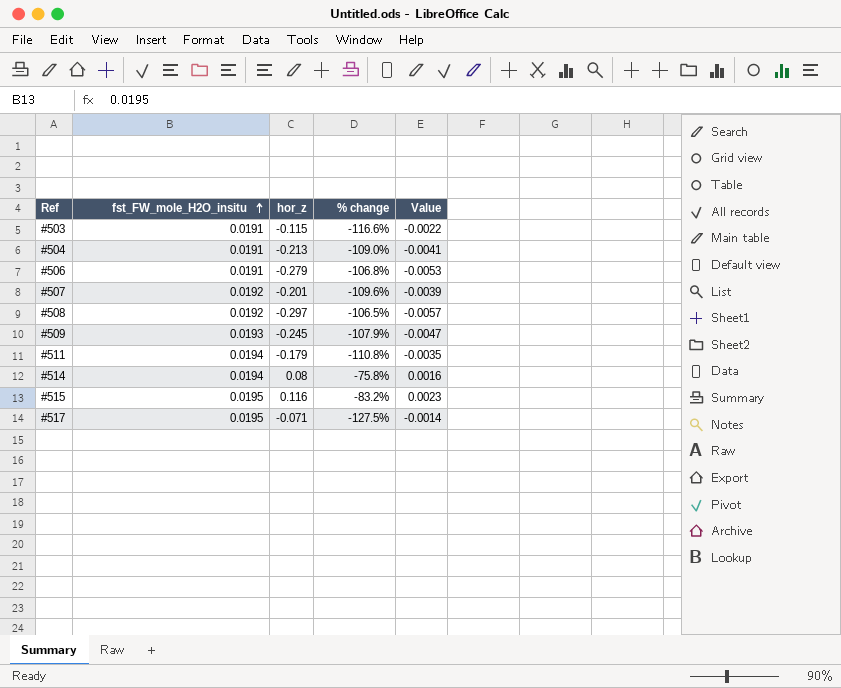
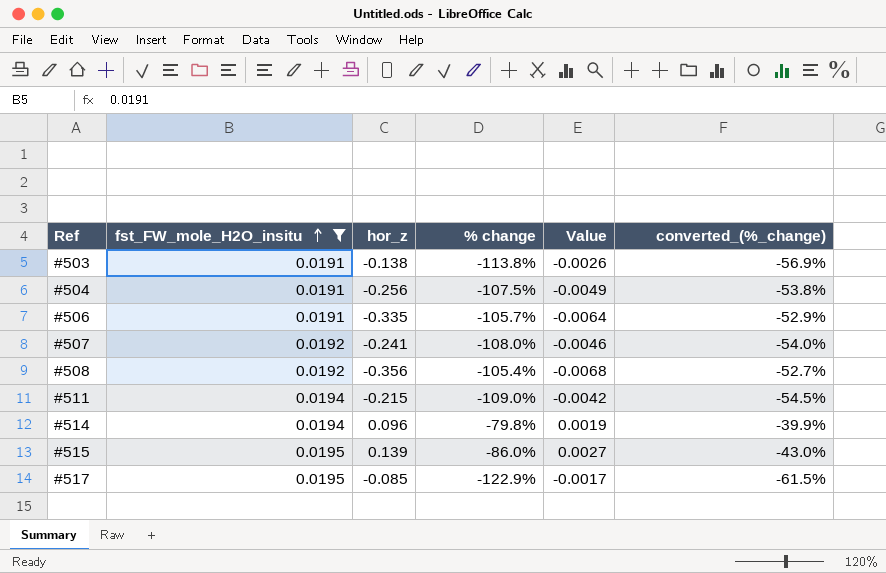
filter: none -> fst_FW_mole_H2O_insitu != 0.0193
column converted_(%_change) | formula: none -> [% change] * 0.5
#503 | hor_z: -0.115 -> -0.138
#503 | % change: -116.6% -> -113.8%
#503 | Value: -0.0022 -> -0.0026
#504 | hor_z: -0.213 -> -0.256
#504 | % change: -109.0% -> -107.5%
#504 | Value: -0.0041 -> -0.0049
#506 | hor_z: -0.279 -> -0.335
#506 | % change: -106.8% -> -105.7%
#506 | Value: -0.0053 -> -0.0064
#507 | hor_z: -0.201 -> -0.241
#507 | % change: -109.6% -> -108.0%
#507 | Value: -0.0039 -> -0.0046
#508 | hor_z: -0.297 -> -0.356
#508 | % change: -106.5% -> -105.4%
#508 | Value: -0.0057 -> -0.0068
#511 | hor_z: -0.179 -> -0.215
#511 | % change: -110.8% -> -109.0%
#511 | Value: -0.0035 -> -0.0042
#514 | hor_z: 0.08 -> 0.096
#514 | % change: -75.8% -> -79.8%
#514 | Value: 0.0016 -> 0.0019
#515 | hor_z: 0.116 -> 0.139
#515 | % change: -83.2% -> -86.0%
#515 | Value: 0.0023 -> 0.0027
#517 | hor_z: -0.071 -> -0.085
#517 | % change: -127.5% -> -122.9%
#517 | Value: -0.0014 -> -0.0017

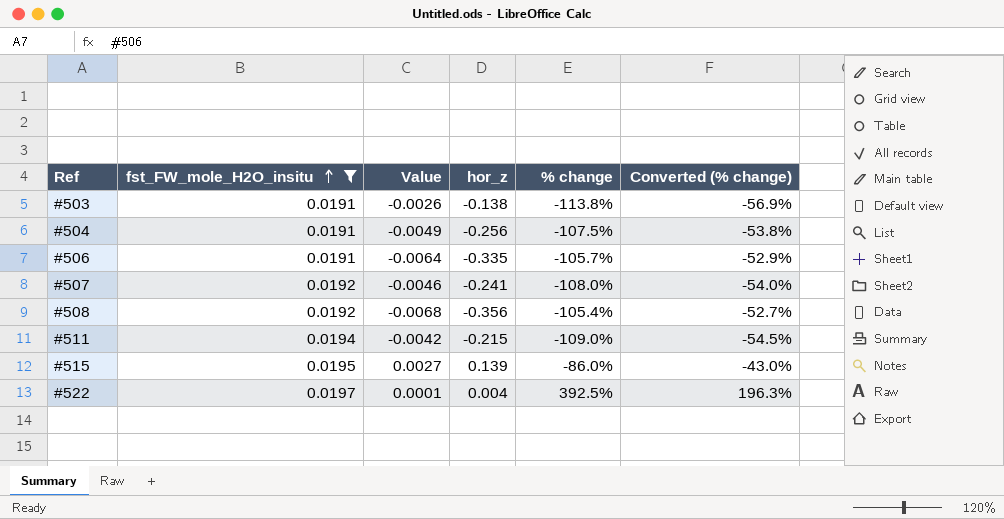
column Value | position: 5 -> 3
column name: converted_(%_change) -> Converted (% change)
row #514: 0.0194 | 0.096 | -79.8% | 0.0019 | -39.9% -> none
row #517: 0.0195 | -0.085 | -122.9% | -0.0017 | -61.5% -> none
row #522: none -> 0.0197 | 0.0001 | 0.004 | 392.5% | 196.3%

